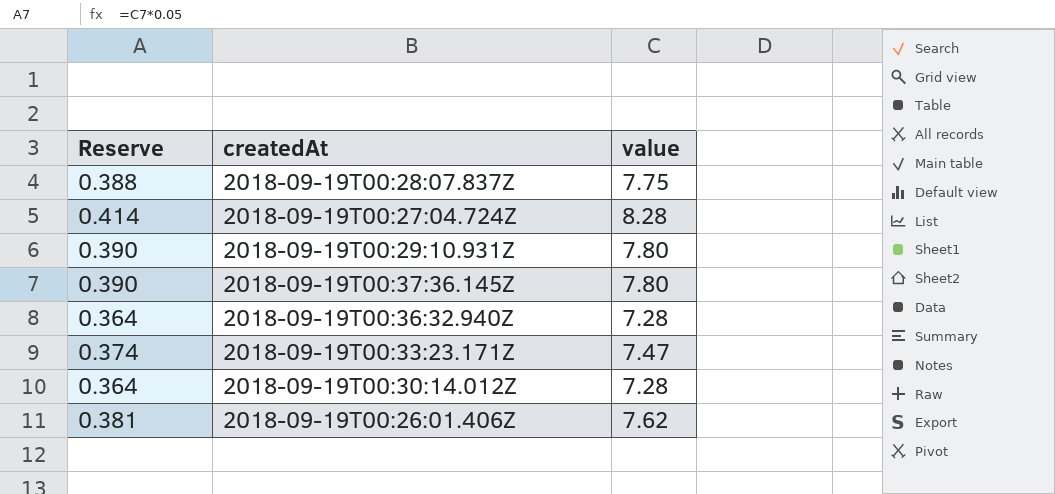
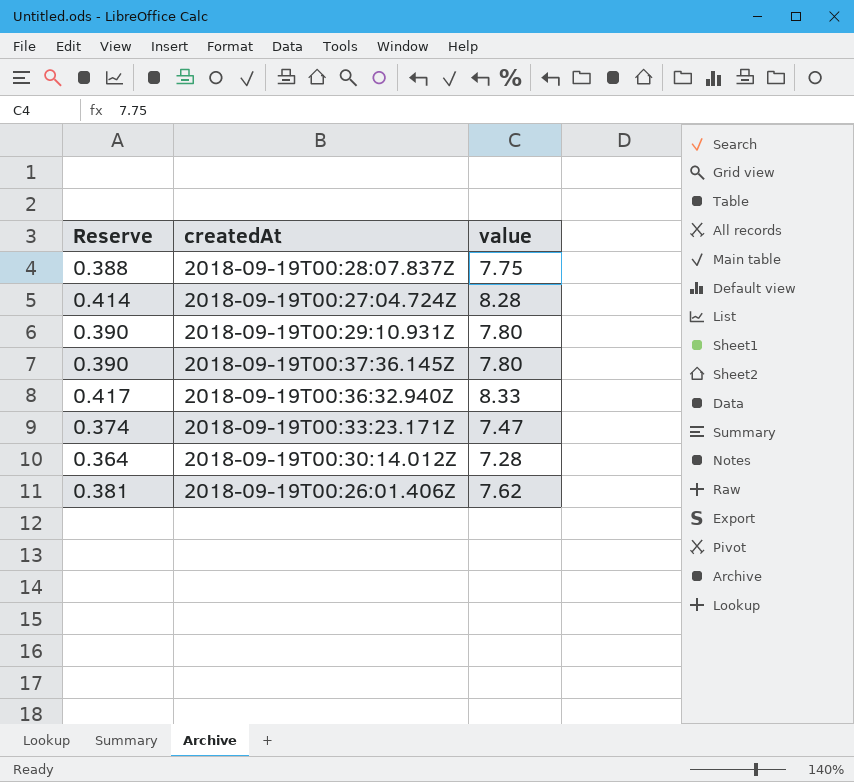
2018-09-19T00:36:32.940Z | Reserve: 0.364 -> 0.417
2018-09-19T00:36:32.940Z | value: 7.28 -> 8.33

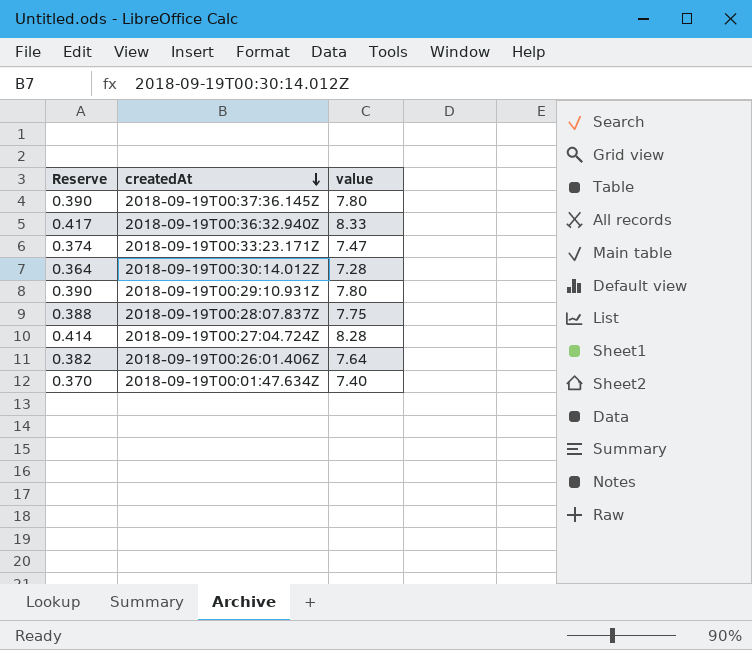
row order: none -> createdAt descending
2018-09-19T00:26:01.406Z | Reserve: 0.381 -> 0.382
2018-09-19T00:26:01.406Z | value: 7.62 -> 7.64
row 2018-09-19T00:01:47.634Z: none -> 0.370 | 7.40

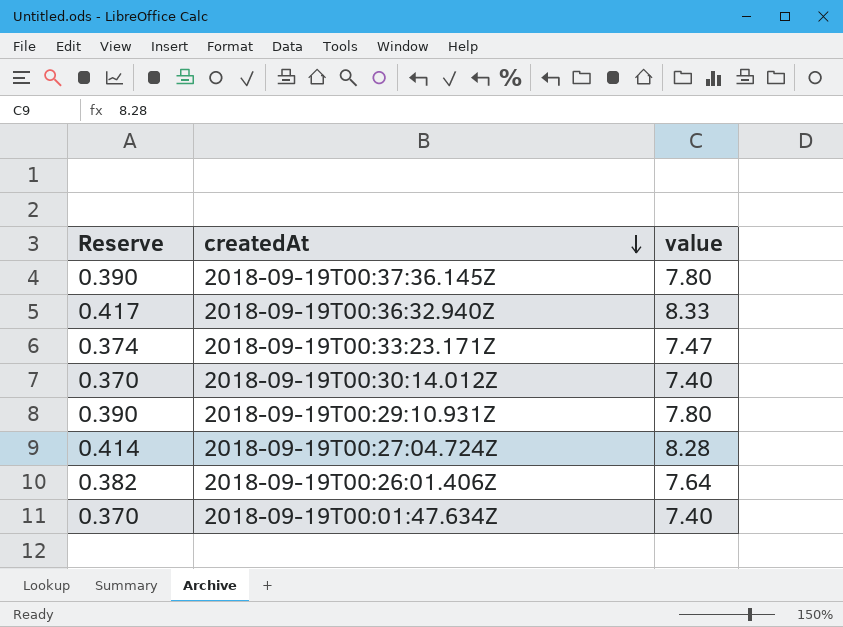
row 2018-09-19T00:28:07.837Z: 0.388 | 7.75 -> none
2018-09-19T00:30:14.012Z | Reserve: 0.364 -> 0.370
2018-09-19T00:30:14.012Z | value: 7.28 -> 7.40

